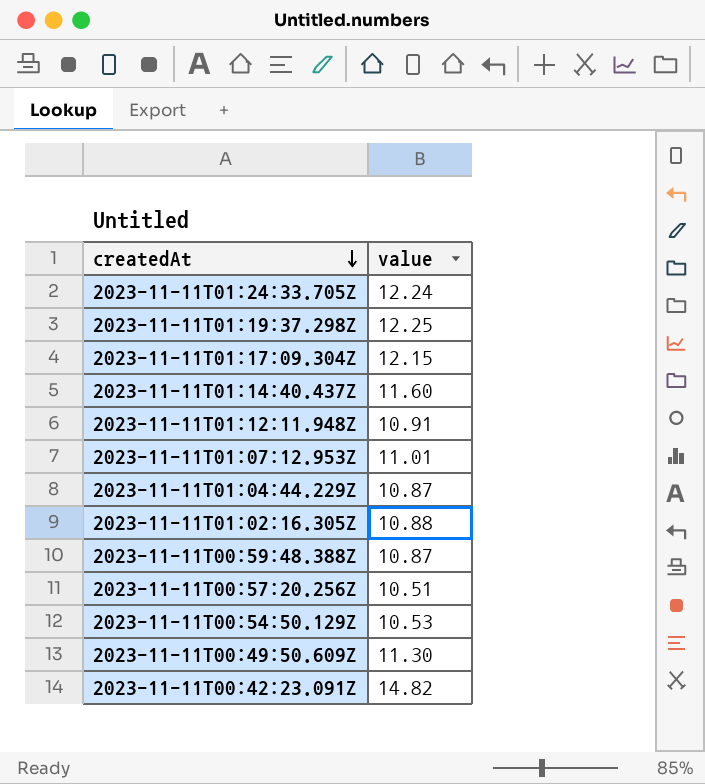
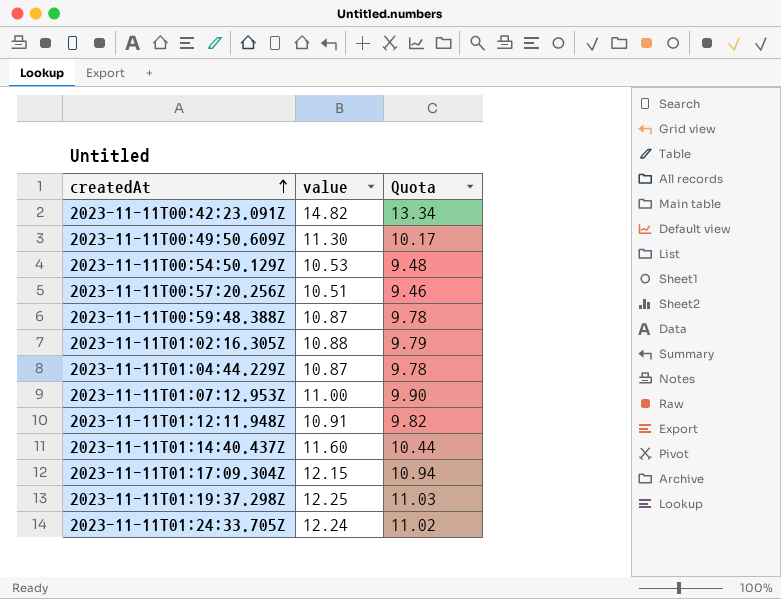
row order: createdAt descending -> createdAt ascending
column Quota | formula: none -> [value] * 0.9
2023-11-11T01:07:12.953Z | value: 11.01 -> 11.00

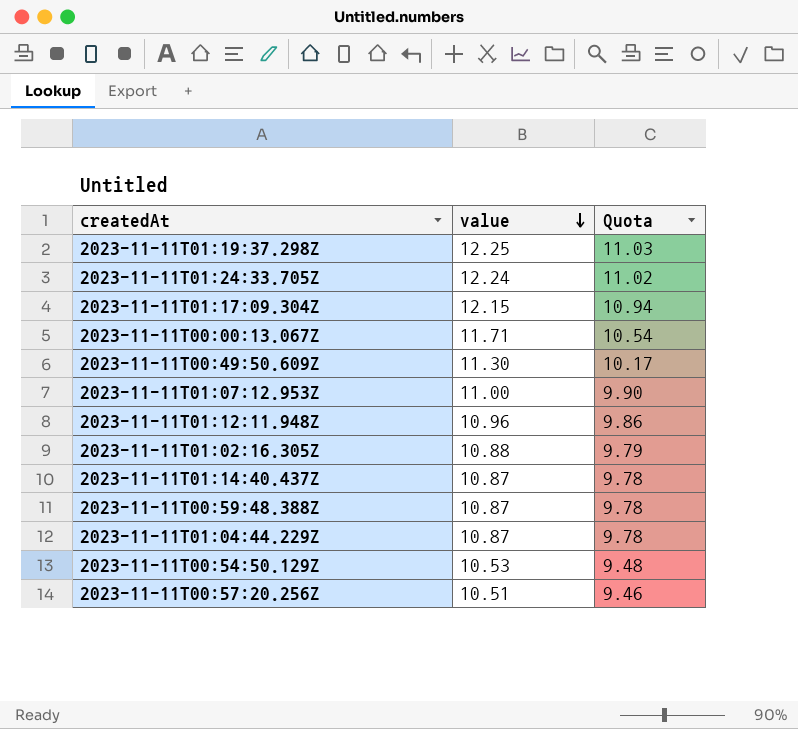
row order: createdAt ascending -> value descending
row 2023-11-11T00:42:23.091Z: 14.82 | 13.34 -> none
row 2023-11-11T00:00:13.067Z: none -> 11.71 | 10.54
2023-11-11T01:12:11.948Z | value: 10.91 -> 10.96
2023-11-11T01:12:11.948Z | Quota: 9.82 -> 9.86
2023-11-11T01:14:40.437Z | value: 11.60 -> 10.87
2023-11-11T01:14:40.437Z | Quota: 10.44 -> 9.78

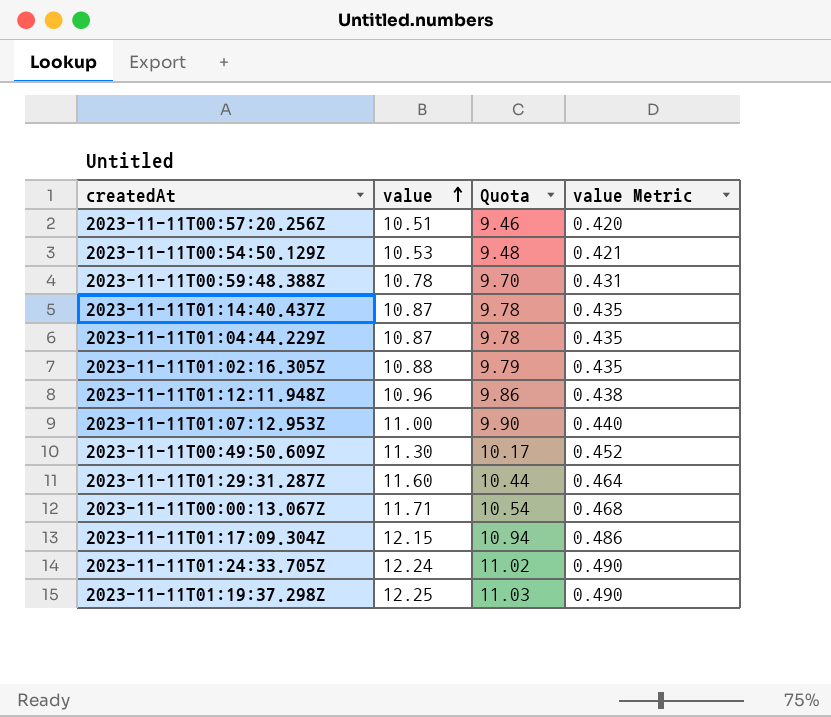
row order: value descending -> value ascending
column value Metric | formula: none -> [value] * 0.04
2023-11-11T00:59:48.388Z | value: 10.87 -> 10.78
2023-11-11T00:59:48.388Z | Quota: 9.78 -> 9.70
row 2023-11-11T01:29:31.287Z: none -> 11.60 | 10.44 | 0.464

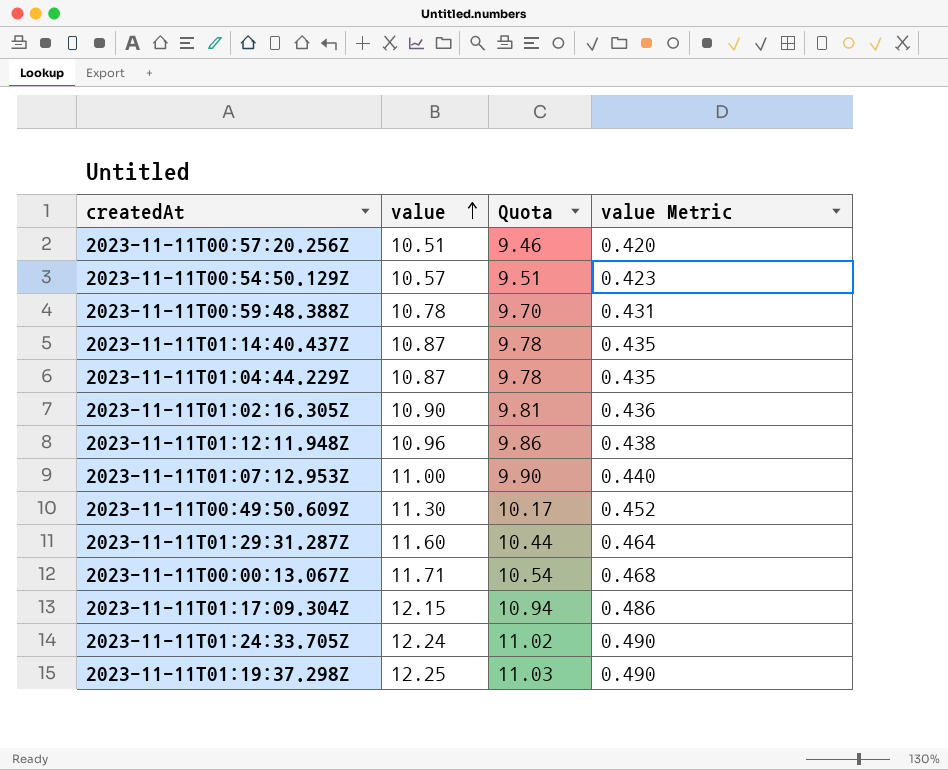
2023-11-11T00:54:50.129Z | value: 10.53 -> 10.57
2023-11-11T00:54:50.129Z | Quota: 9.48 -> 9.51
2023-11-11T00:54:50.129Z | value Metric: 0.421 -> 0.423
2023-11-11T01:02:16.305Z | value: 10.88 -> 10.90
2023-11-11T01:02:16.305Z | Quota: 9.79 -> 9.81
2023-11-11T01:02:16.305Z | value Metric: 0.435 -> 0.436

